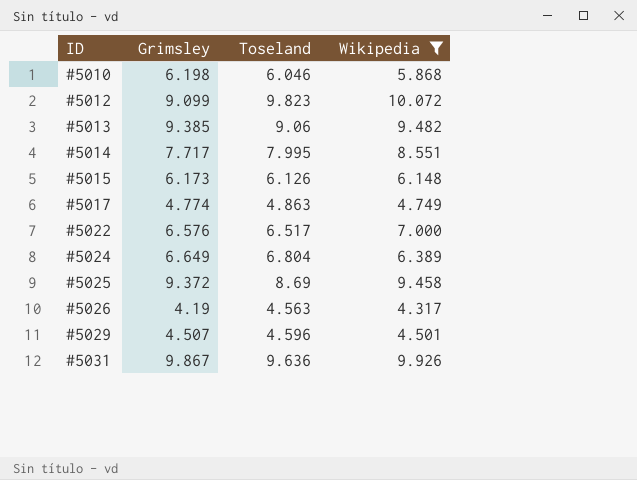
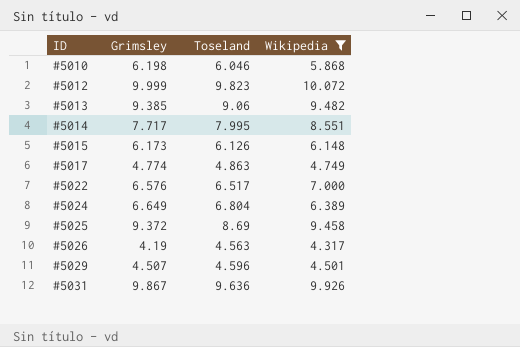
#5012 | Grimsley: 9.099 -> 9.999

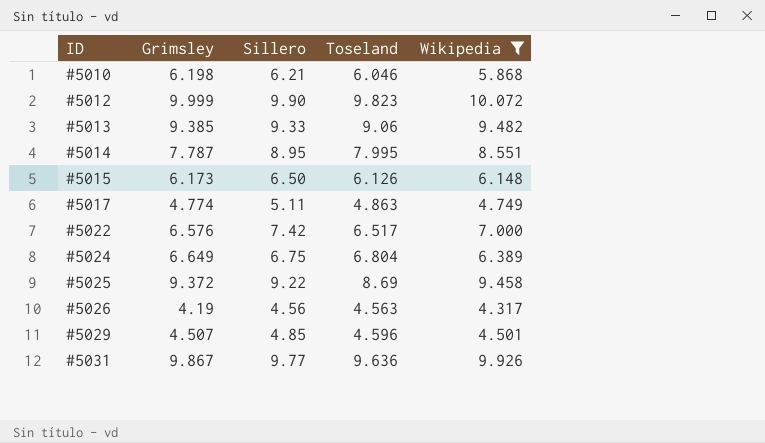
column Sillero | position: none -> 3
#5014 | Grimsley: 7.717 -> 7.787

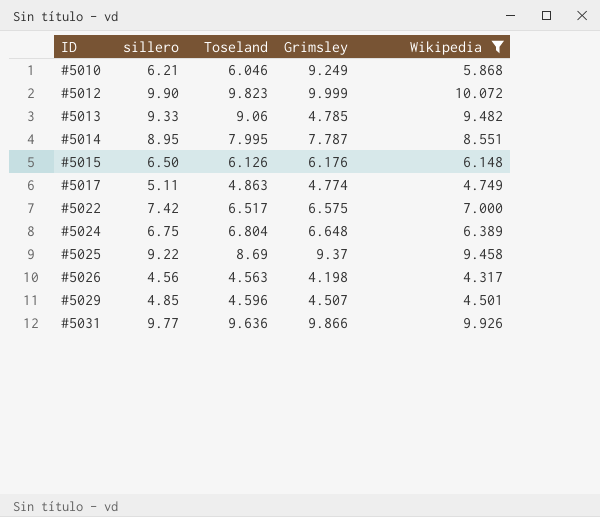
column name: Sillero -> sillero
column Grimsley | position: 2 -> 4
#5010 | Grimsley: 6.198 -> 9.249
#5013 | Grimsley: 9.385 -> 4.785
#5015 | Grimsley: 6.173 -> 6.176
#5022 | Grimsley: 6.576 -> 6.575
#5024 | Grimsley: 6.649 -> 6.648
#5025 | Grimsley: 9.372 -> 9.37
#5026 | Grimsley: 4.19 -> 4.198
#5031 | Grimsley: 9.867 -> 9.866

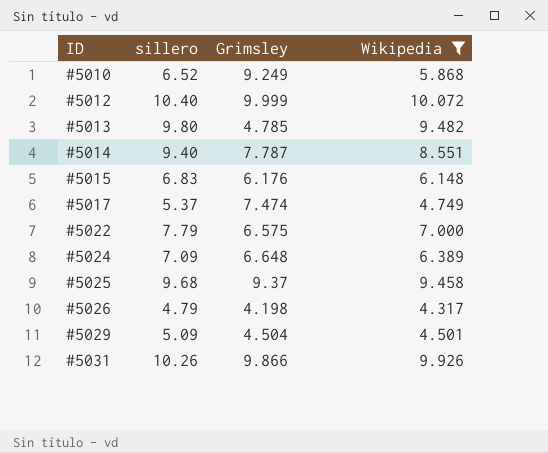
column Toseland | position: 3 -> none
#5010 | sillero: 6.21 -> 6.52
#5012 | sillero: 9.90 -> 10.40
#5013 | sillero: 9.33 -> 9.80
#5014 | sillero: 8.95 -> 9.40
#5015 | sillero: 6.50 -> 6.83
#5017 | sillero: 5.11 -> 5.37
#5017 | Grimsley: 4.774 -> 7.474
#5022 | sillero: 7.42 -> 7.79
#5024 | sillero: 6.75 -> 7.09
#5025 | sillero: 9.22 -> 9.68
#5026 | sillero: 4.56 -> 4.79
#5029 | sillero: 4.85 -> 5.09
#5029 | Grimsley: 4.507 -> 4.504
#5031 | sillero: 9.77 -> 10.26

